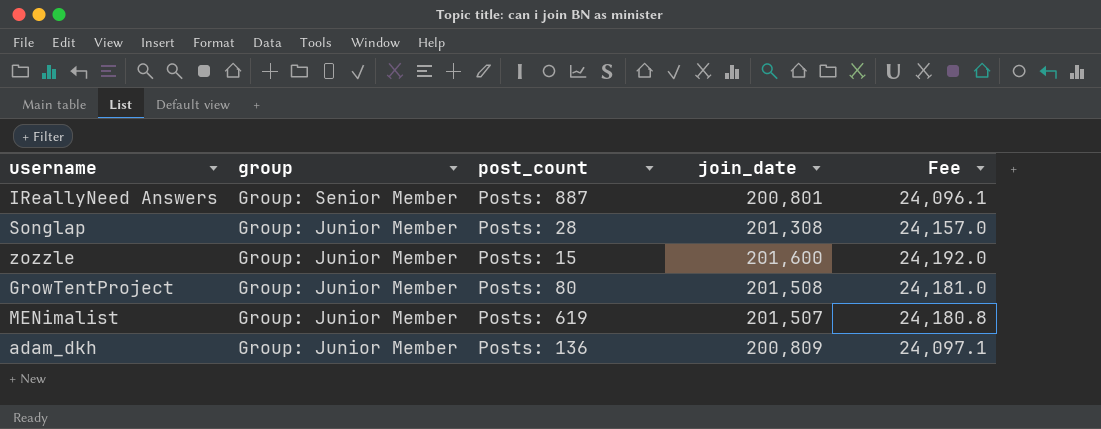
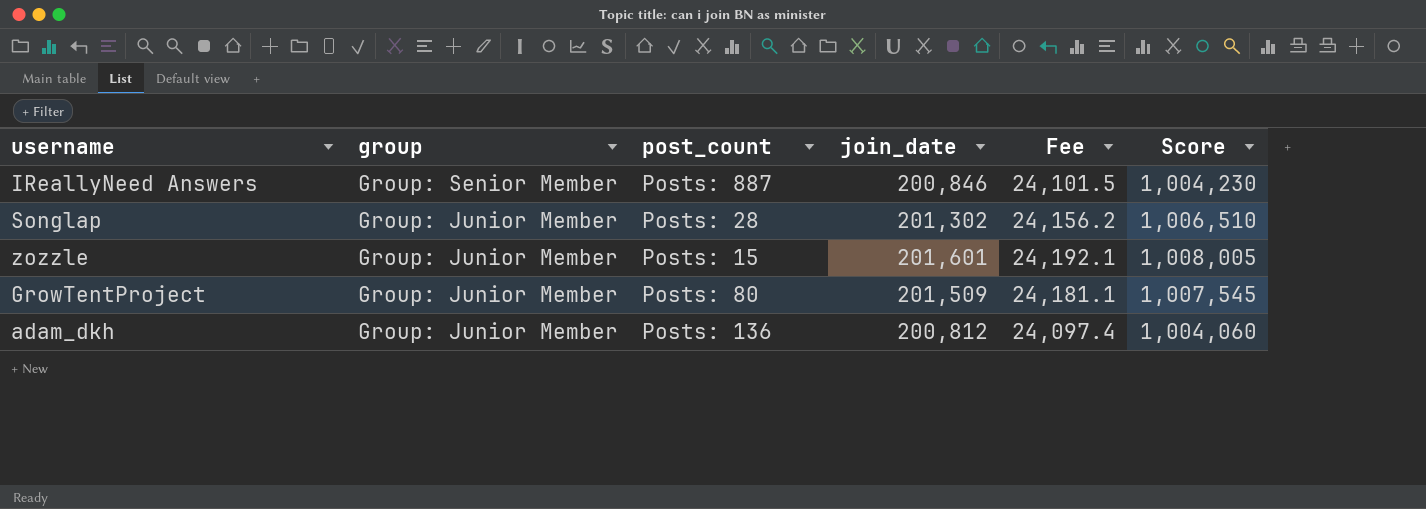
column Score | formula: none -> [join_date] * 5
row MENimalist: Group: Junior Member | Posts: 619 | 201,507 | 24,180.8 -> none
IReallyNeed Answers | join_date: 200,801 -> 200,846
IReallyNeed Answers | Fee: 24,096.1 -> 24,101.5
Songlap | join_date: 201,308 -> 201,302
Songlap | Fee: 24,157.0 -> 24,156.2
zozzle | join_date: 201,600 -> 201,601
zozzle | Fee: 24,192.0 -> 24,192.1
GrowTentProject | join_date: 201,508 -> 201,509
GrowTentProject | Fee: 24,181.0 -> 24,181.1
adam_dkh | join_date: 200,809 -> 200,812
adam_dkh | Fee: 24,097.1 -> 24,097.4

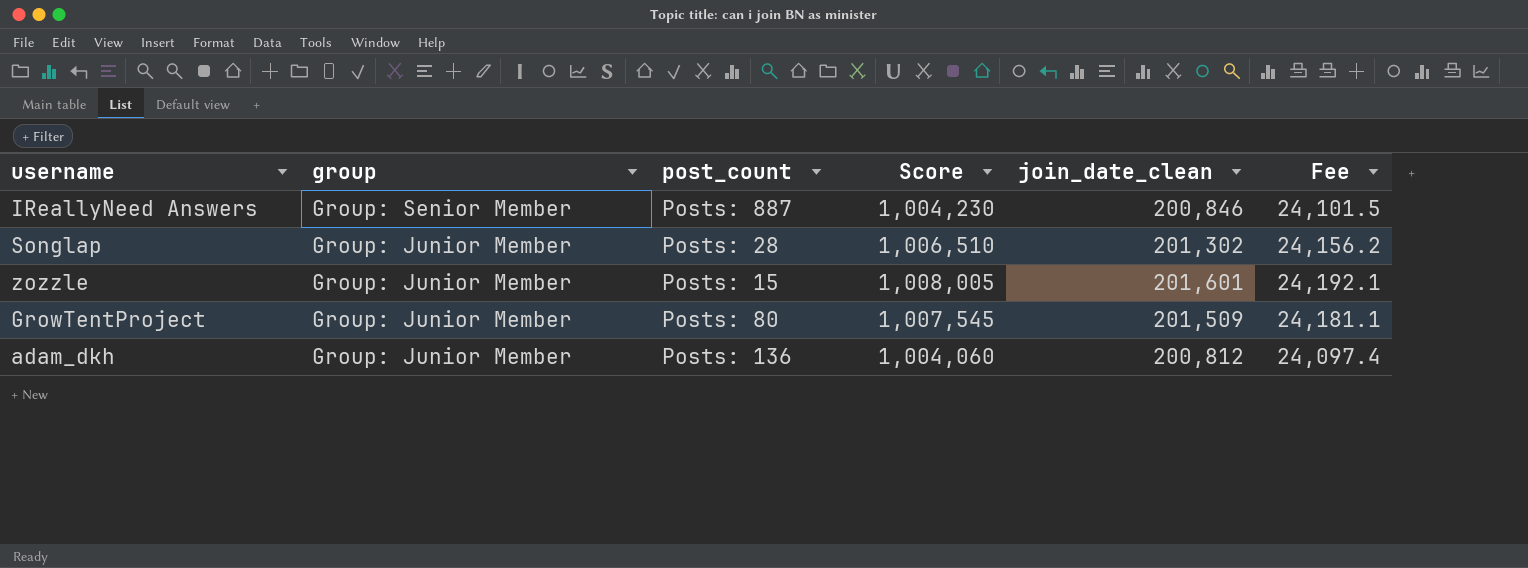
column Score | position: 6 -> 4
column name: join_date -> join_date_clean

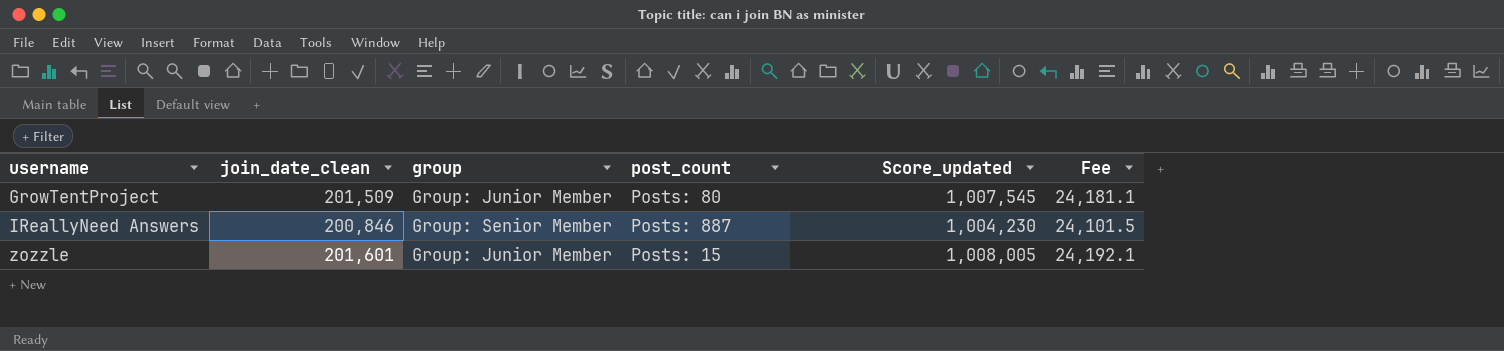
row order: group descending -> username ascending
column join_date_clean | position: 5 -> 2
column name: Score -> Score_updated
row Songlap: Group: Junior Member | Posts: 28 | 1,006,510 | 201,302 | 24,156.2 -> none
row adam_dkh: Group: Junior Member | Posts: 136 | 1,004,060 | 200,812 | 24,097.4 -> none

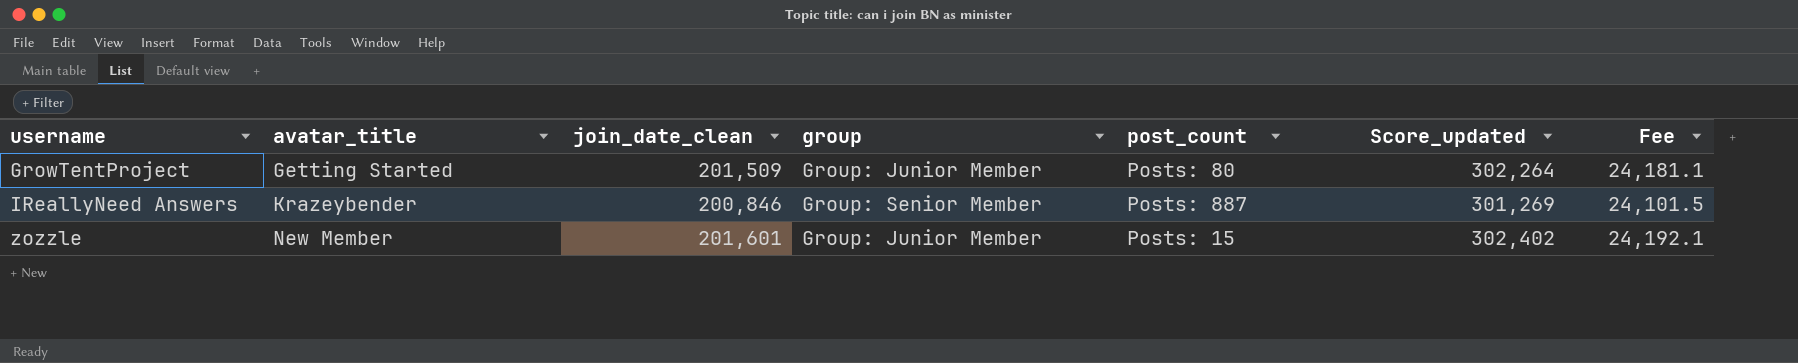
column avatar_title | position: none -> 2
column Score_updated | formula: [join_date_clean] * 5 -> [join_date_clean] * 1.5

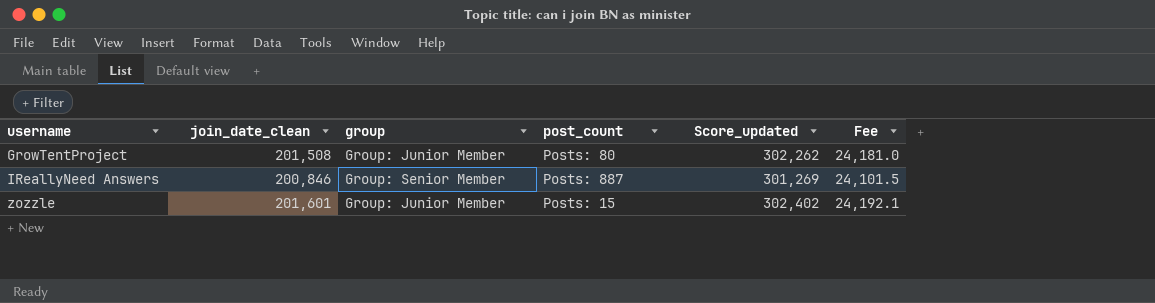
column avatar_title | position: 2 -> none
GrowTentProject | join_date_clean: 201,509 -> 201,508
GrowTentProject | Score_updated: 302,264 -> 302,262
GrowTentProject | Fee: 24,181.1 -> 24,181.0

